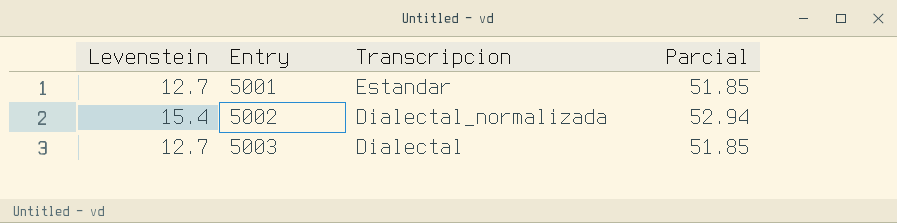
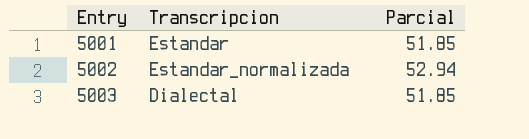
column Levenstein | position: 1 -> none
5002 | Transcripcion: Dialectal_normalizada -> Estandar_normalizada

